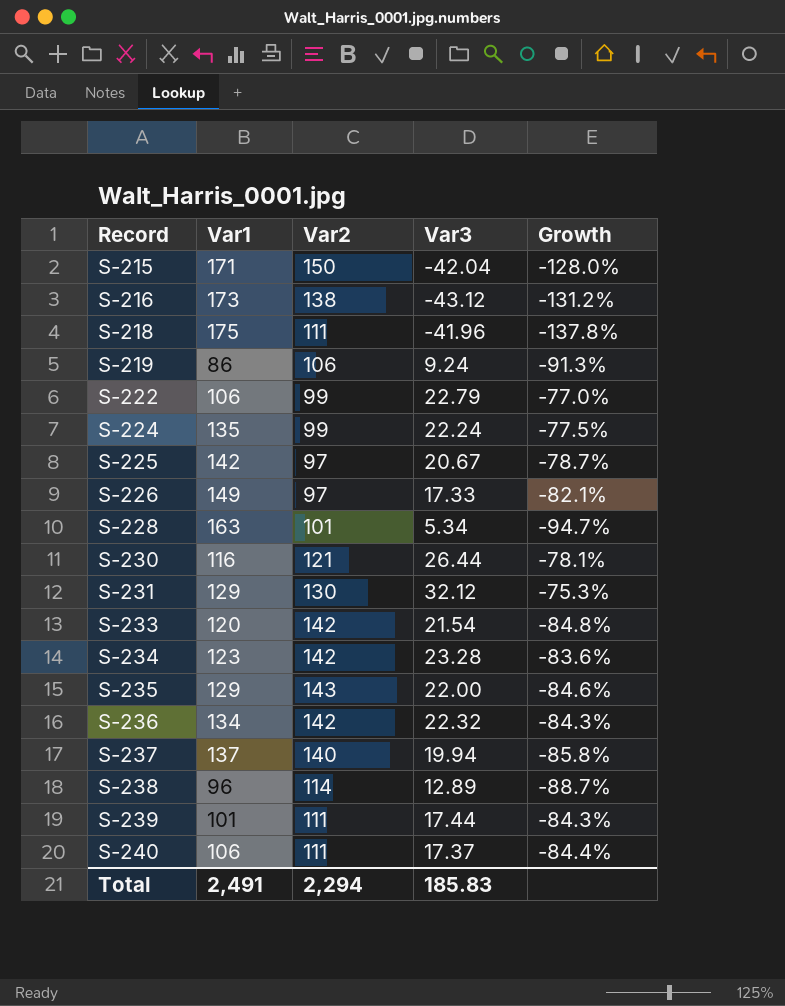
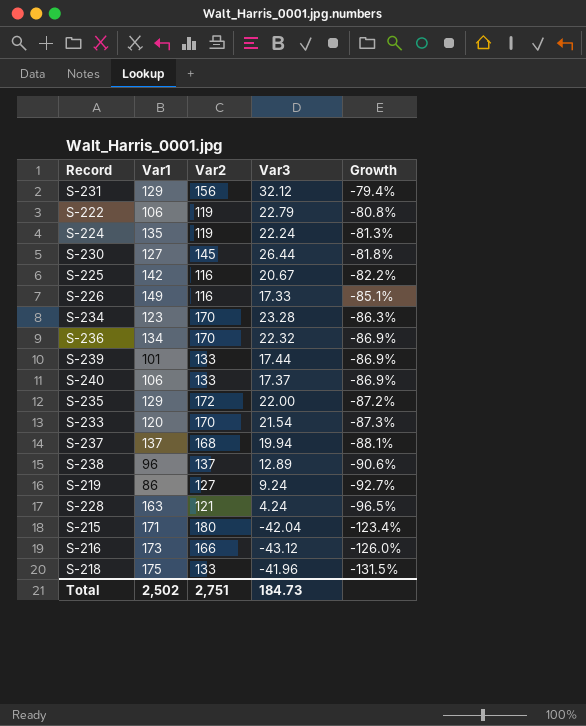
row order: Record ascending -> Growth descending
S-231 | Var2: 130 -> 156
S-231 | Growth: -75.3% -> -79.4%
S-222 | Var2: 99 -> 119
S-222 | Growth: -77.0% -> -80.8%
S-224 | Var2: 99 -> 119
S-224 | Growth: -77.5% -> -81.3%
S-230 | Var1: 116 -> 127
S-230 | Var2: 121 -> 145
S-230 | Growth: -78.1% -> -81.8%
S-225 | Var2: 97 -> 116
S-225 | Growth: -78.7% -> -82.2%
S-226 | Var2: 97 -> 116
S-226 | Growth: -82.1% -> -85.1%
S-234 | Var2: 142 -> 170
S-234 | Growth: -83.6% -> -86.3%
S-236 | Var2: 142 -> 170
S-236 | Growth: -84.3% -> -86.9%
S-239 | Var2: 111 -> 133
S-239 | Growth: -84.3% -> -86.9%
S-240 | Var2: 111 -> 133
S-240 | Growth: -84.4% -> -86.9%
S-235 | Var2: 143 -> 172
S-235 | Growth: -84.6% -> -87.2%
S-233 | Var2: 142 -> 170
S-233 | Growth: -84.8% -> -87.3%
S-237 | Var2: 140 -> 168
S-237 | Growth: -85.8% -> -88.1%
S-238 | Var2: 114 -> 137
S-238 | Growth: -88.7% -> -90.6%
S-219 | Var2: 106 -> 127
S-219 | Growth: -91.3% -> -92.7%
S-228 | Var2: 101 -> 121
S-228 | Var3: 5.34 -> 4.24
S-228 | Growth: -94.7% -> -96.5%
S-215 | Var2: 150 -> 180
S-215 | Growth: -128.0% -> -123.4%
S-216 | Var2: 138 -> 166
S-216 | Growth: -131.2% -> -126.0%
S-218 | Var2: 111 -> 133
S-218 | Growth: -137.8% -> -131.5%
Total | Var1: 2,491 -> 2,502
Total | Var2: 2,294 -> 2,751
Total | Var3: 185.83 -> 184.73

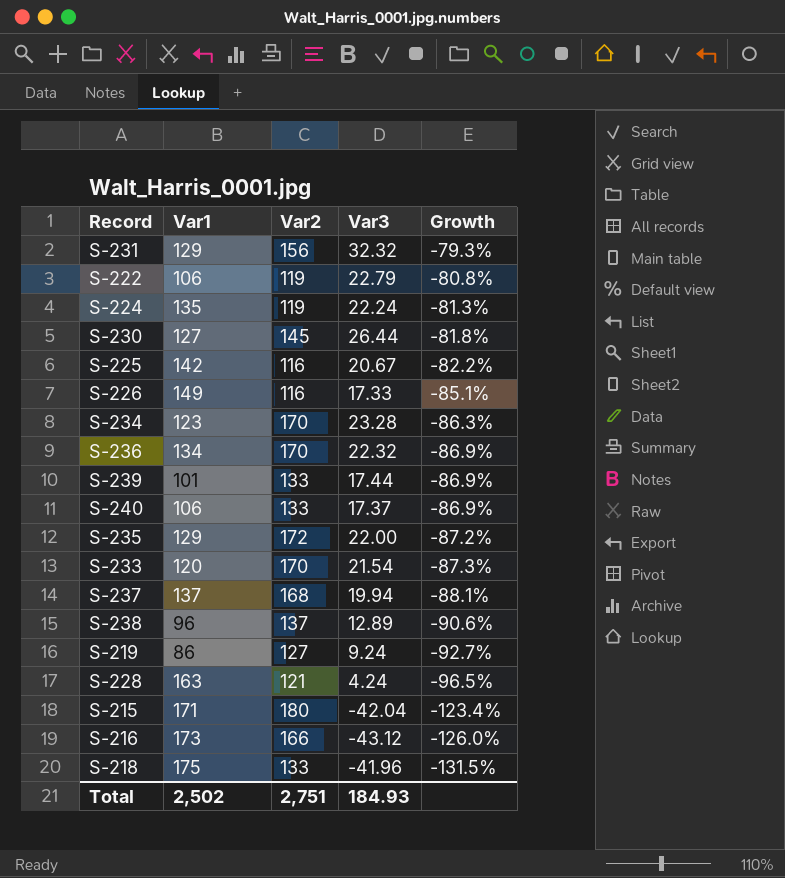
S-231 | Var3: 32.12 -> 32.32
S-231 | Growth: -79.4% -> -79.3%
Total | Var3: 184.73 -> 184.93

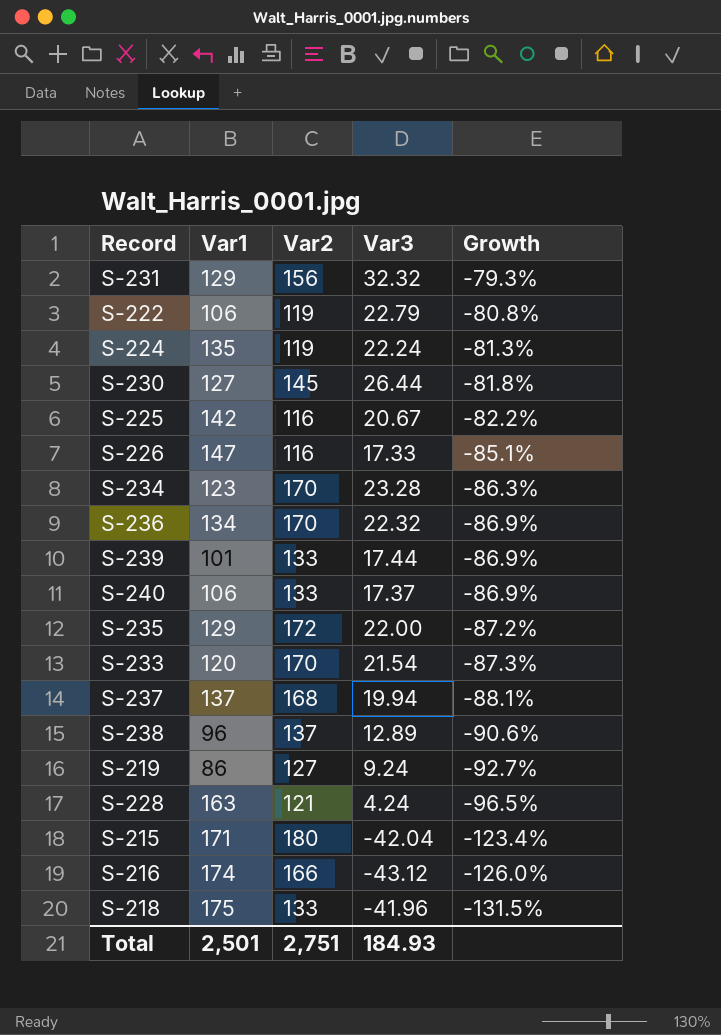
S-226 | Var1: 149 -> 147
S-216 | Var1: 173 -> 174
Total | Var1: 2,502 -> 2,501

